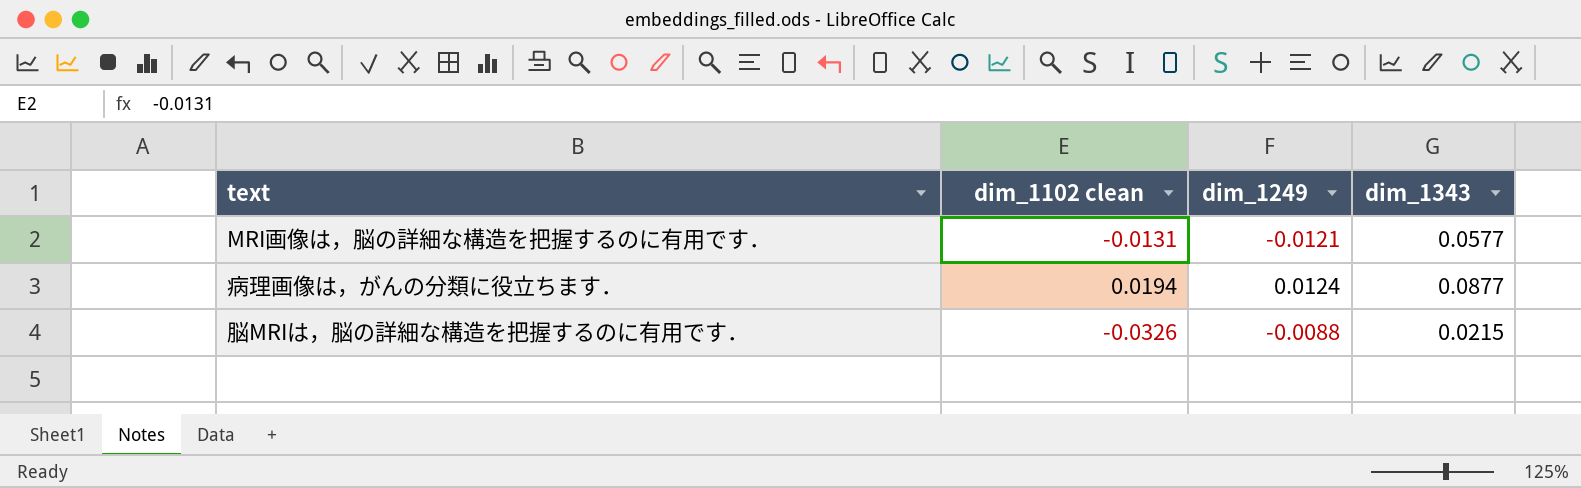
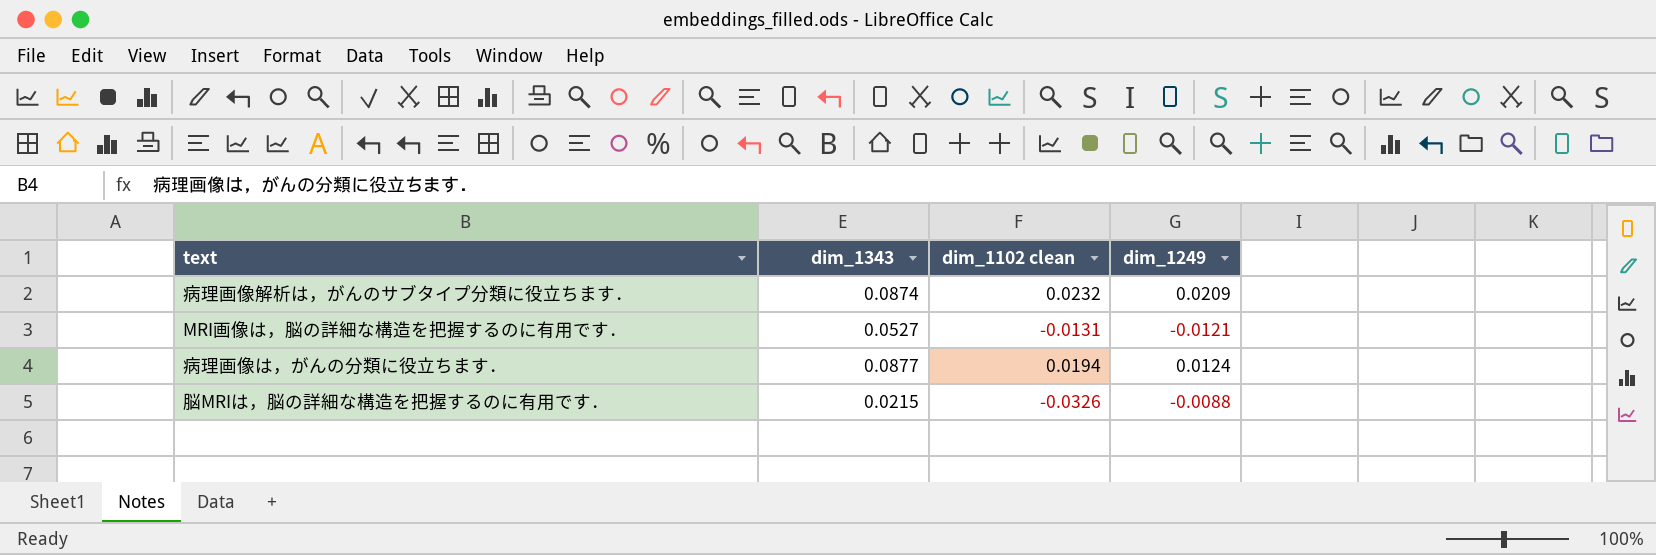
column dim_1343 | position: 4 -> 2
row 病理画像解析は，がんのサブタイプ分類に役立ちます．: none -> 0.0874 | 0.0232 | 0.0209
MRI画像は，脳の詳細な構造を把握するのに有用です． | dim_1343: 0.0577 -> 0.0527

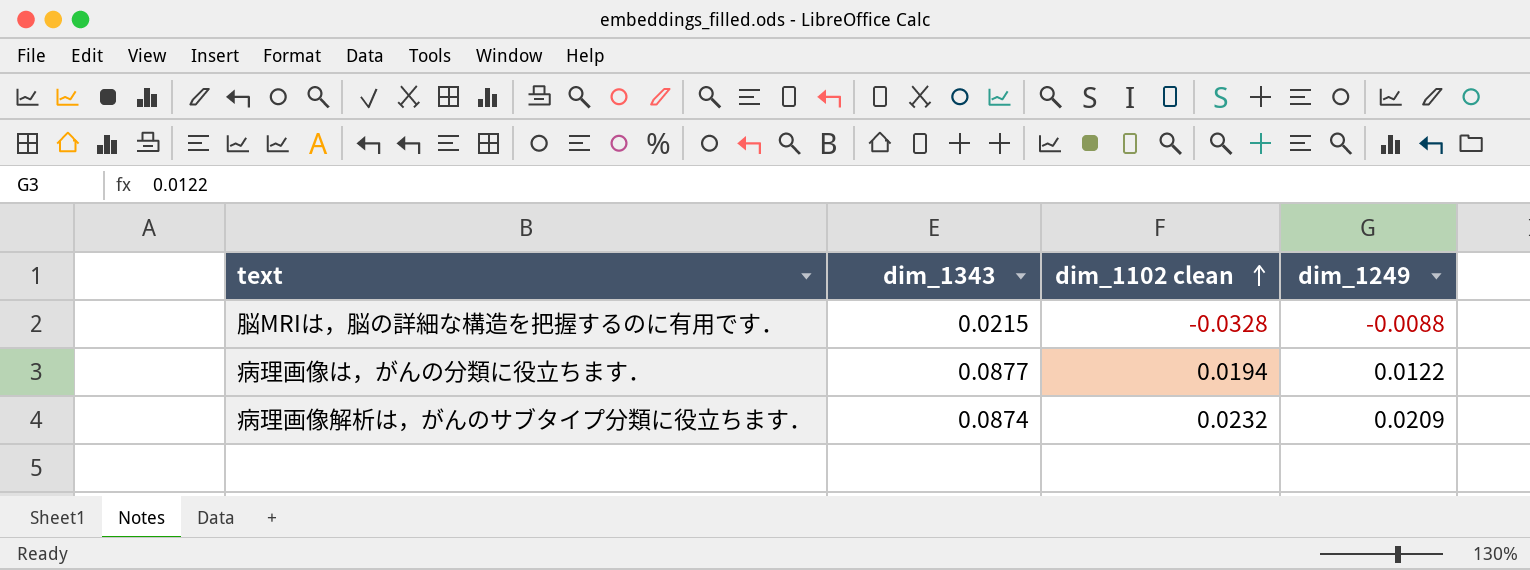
row order: none -> dim_1102 clean ascending
row MRI画像は，脳の詳細な構造を把握するのに有用です．: 0.0527 | -0.0131 | -0.0121 -> none
脳MRIは，脳の詳細な構造を把握するのに有用です． | dim_1102 clean: -0.0326 -> -0.0328
病理画像は，がんの分類に役立ちます． | dim_1249: 0.0124 -> 0.0122

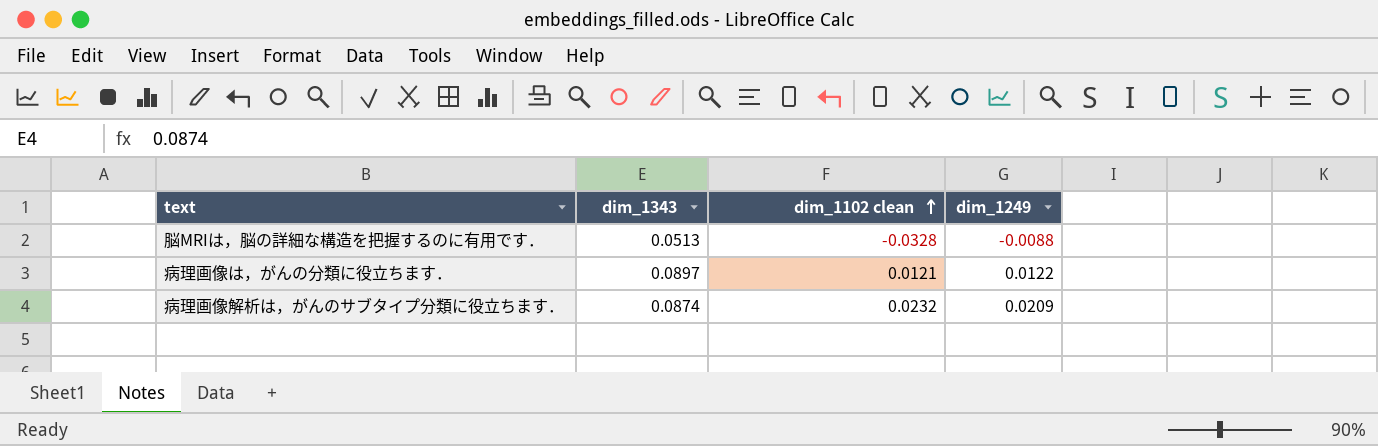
脳MRIは，脳の詳細な構造を把握するのに有用です． | dim_1343: 0.0215 -> 0.0513
病理画像は，がんの分類に役立ちます． | dim_1343: 0.0877 -> 0.0897
病理画像は，がんの分類に役立ちます． | dim_1102 clean: 0.0194 -> 0.0121

